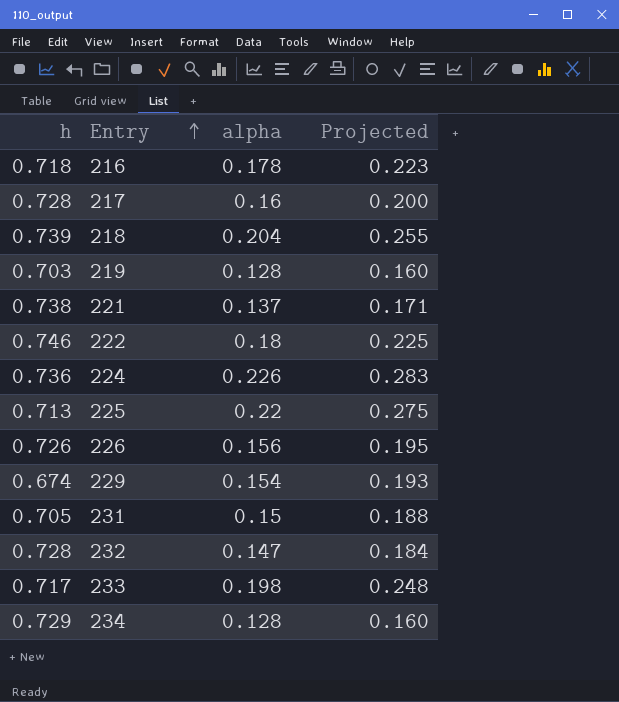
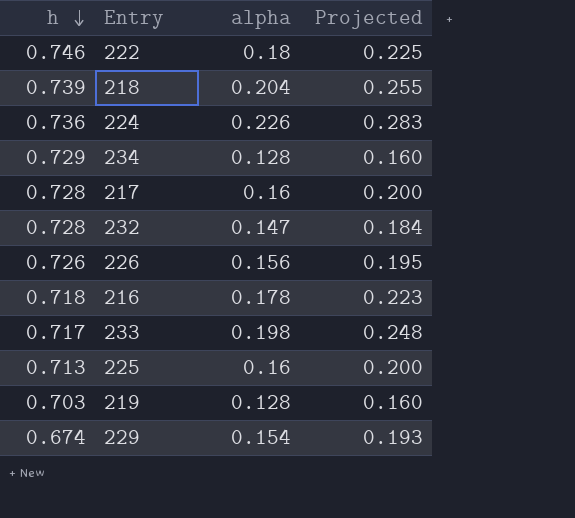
row order: Entry ascending -> h descending
row 221: 0.738 | 0.137 | 0.171 -> none
row 231: 0.705 | 0.15 | 0.188 -> none
225 | alpha: 0.22 -> 0.16
225 | Projected: 0.275 -> 0.200

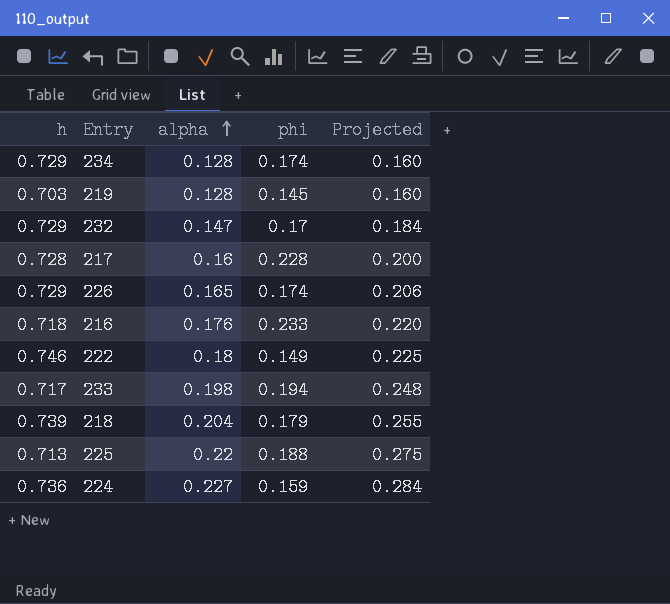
row order: h descending -> alpha ascending
column phi | position: none -> 4
row 229: 0.674 | 0.154 | 0.193 -> none
232 | h: 0.728 -> 0.729
226 | h: 0.726 -> 0.729
226 | alpha: 0.156 -> 0.165
226 | Projected: 0.195 -> 0.206
216 | alpha: 0.178 -> 0.176
216 | Projected: 0.223 -> 0.220
225 | alpha: 0.16 -> 0.22
225 | Projected: 0.200 -> 0.275
224 | alpha: 0.226 -> 0.227
224 | Projected: 0.283 -> 0.284

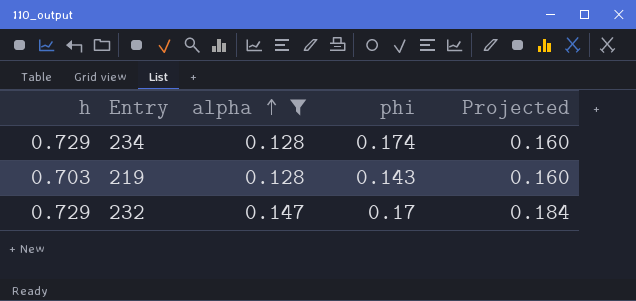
filter: none -> alpha <= 0.147
219 | phi: 0.145 -> 0.143

